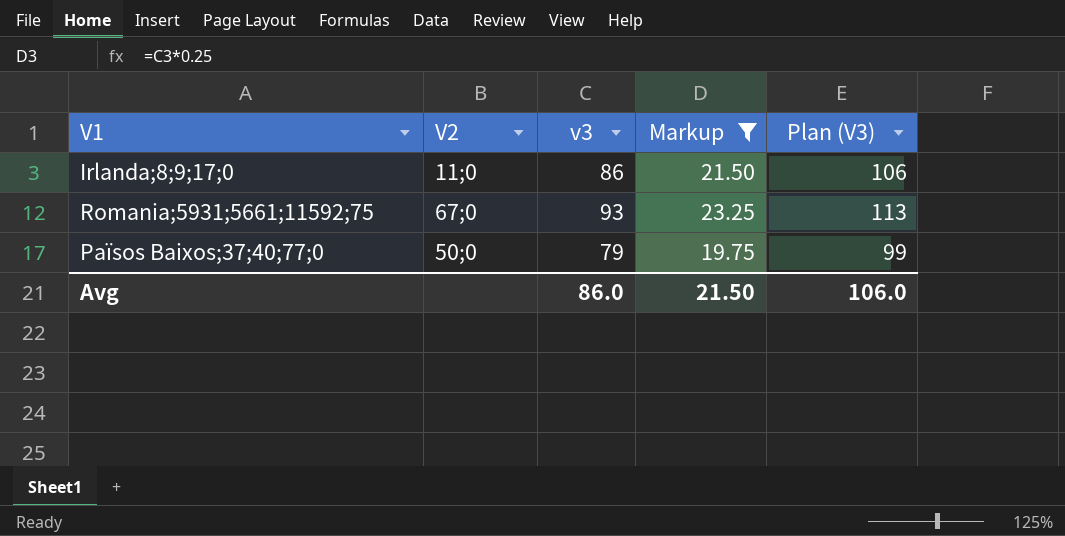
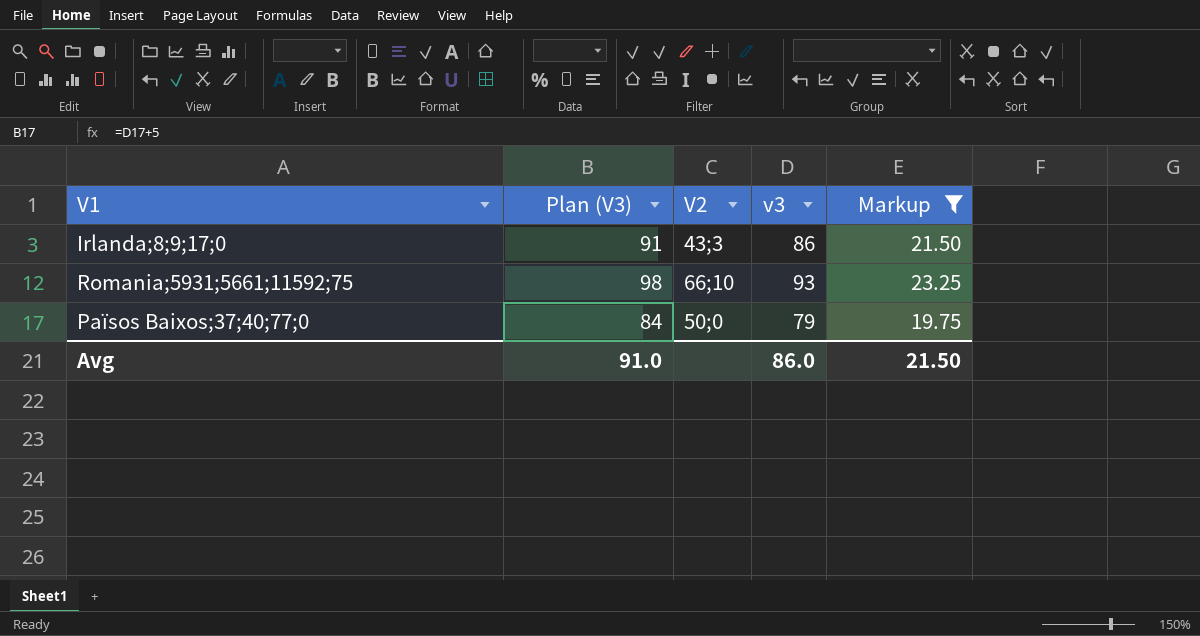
column Plan (V3) | formula: [v3] + 20 -> [v3] + 5
column Plan (V3) | position: 5 -> 2
Irlanda;8;9;17;0 | V2: 11;0 -> 43;3
Romania;5931;5661;11592;75 | V2: 67;0 -> 66;10
Avg | Plan (V3): 106.0 -> 91.0

